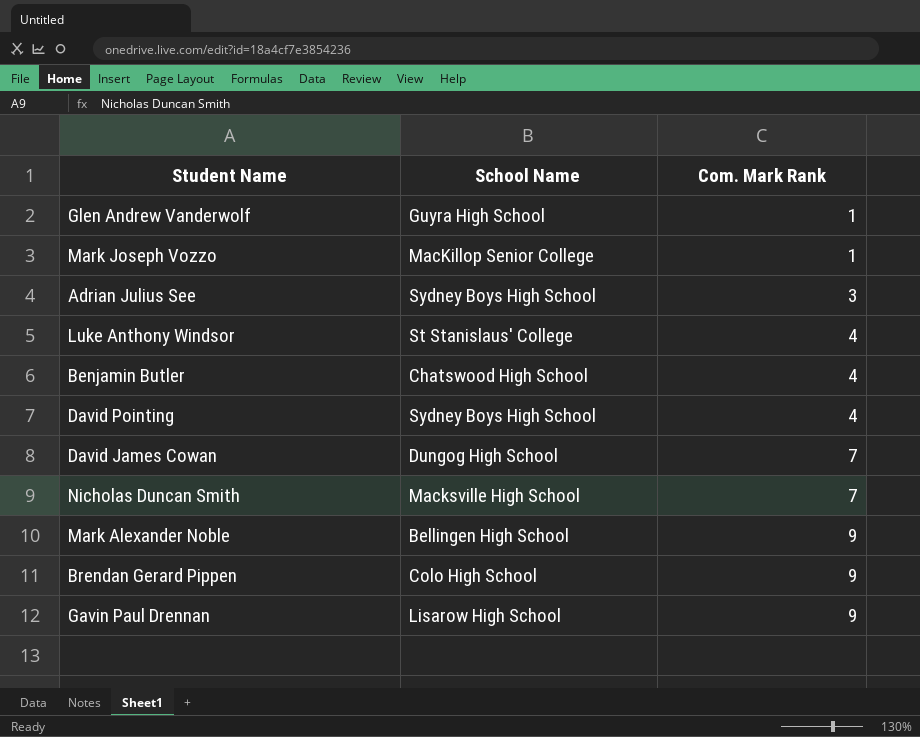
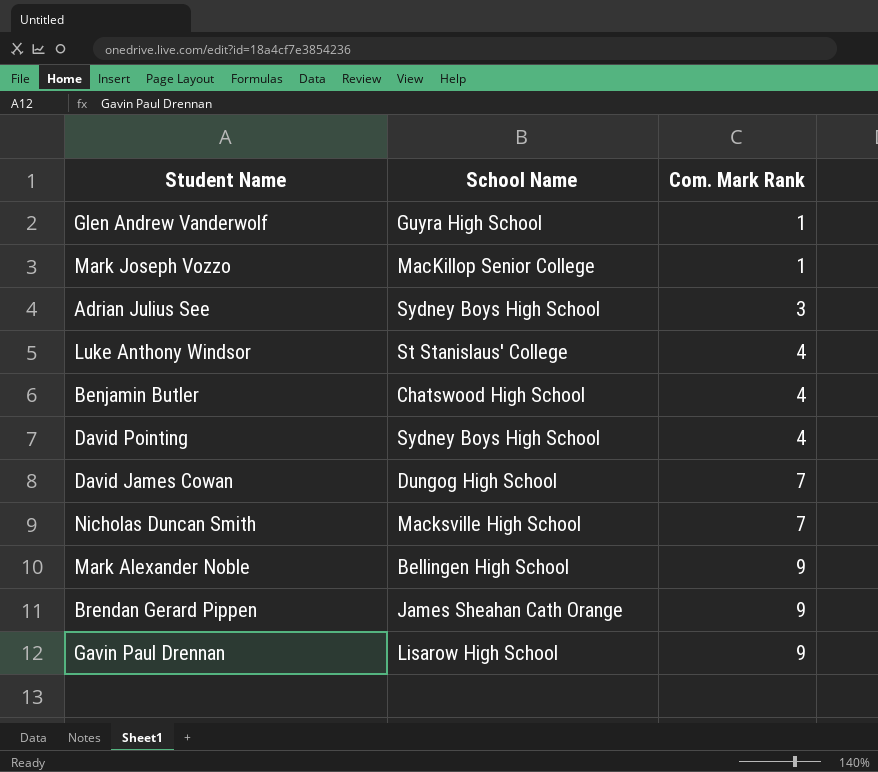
Brendan Gerard Pippen | School Name: Colo High School -> James Sheahan Cath Orange

